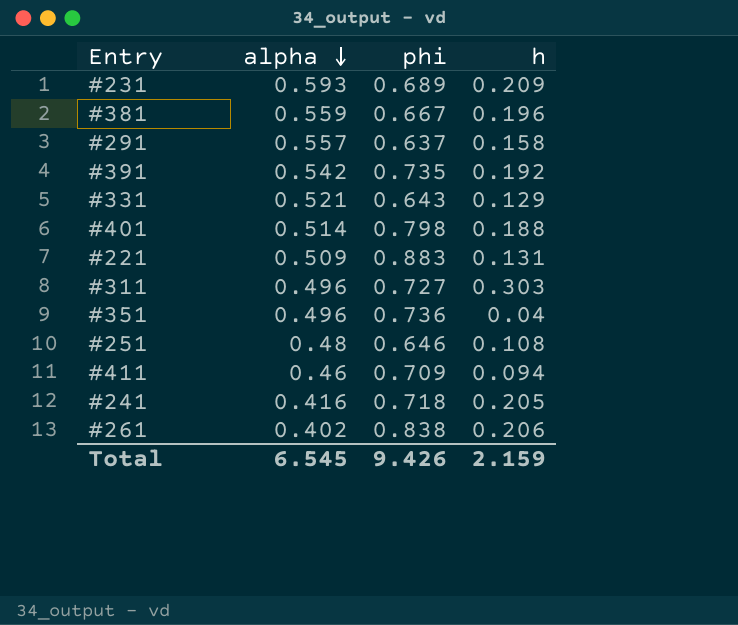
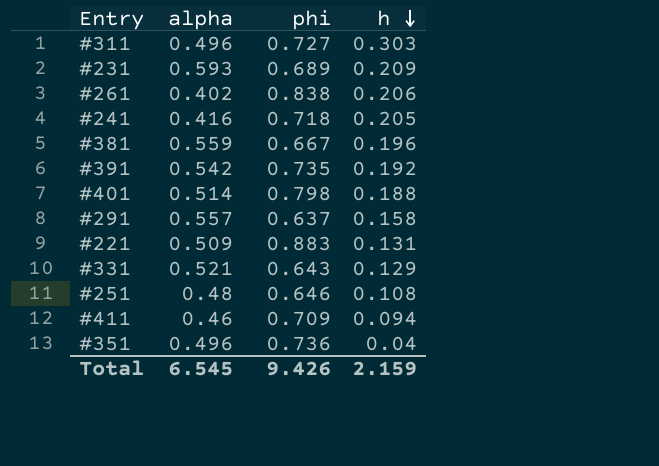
row order: alpha descending -> h descending

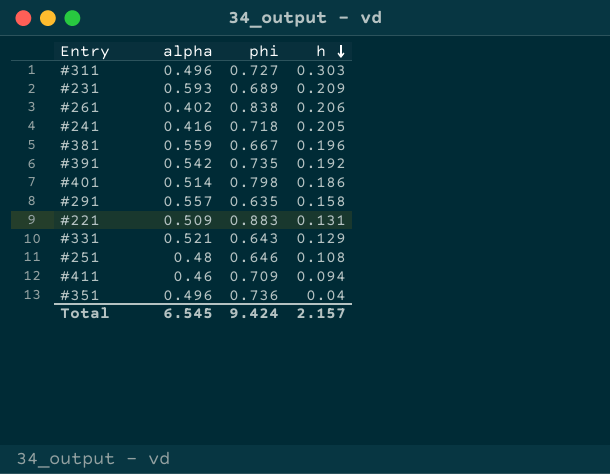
#401 | h: 0.188 -> 0.186
#291 | phi: 0.637 -> 0.635
Total | phi: 9.426 -> 9.424
Total | h: 2.159 -> 2.157

